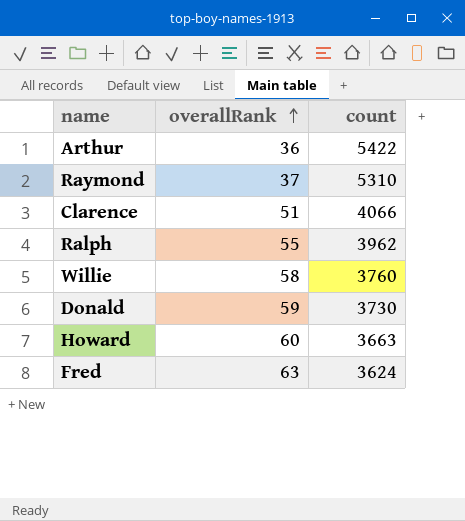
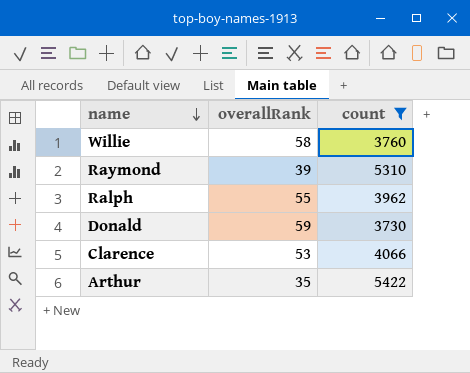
filter: none -> count >= 3730
row order: overallRank ascending -> name descending
Raymond | overallRank: 37 -> 39
Clarence | overallRank: 51 -> 53
Arthur | overallRank: 36 -> 35

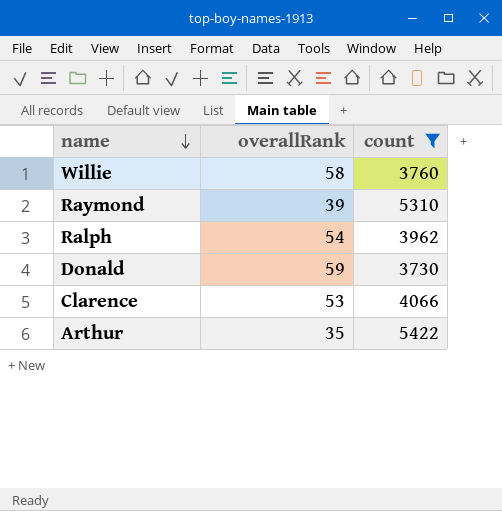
Ralph | overallRank: 55 -> 54

